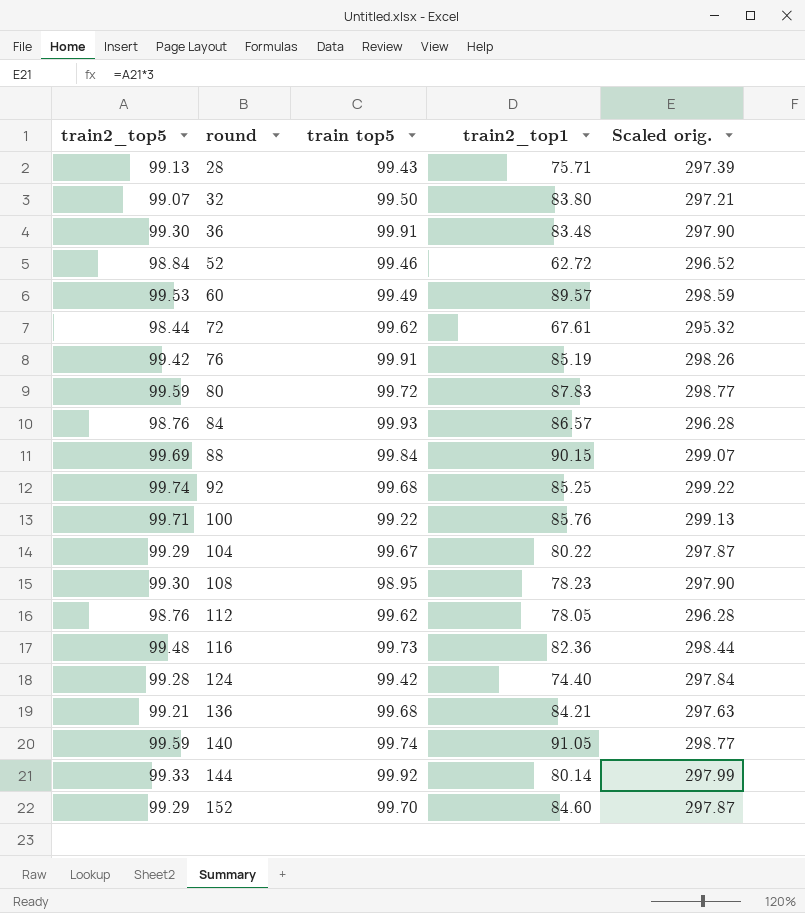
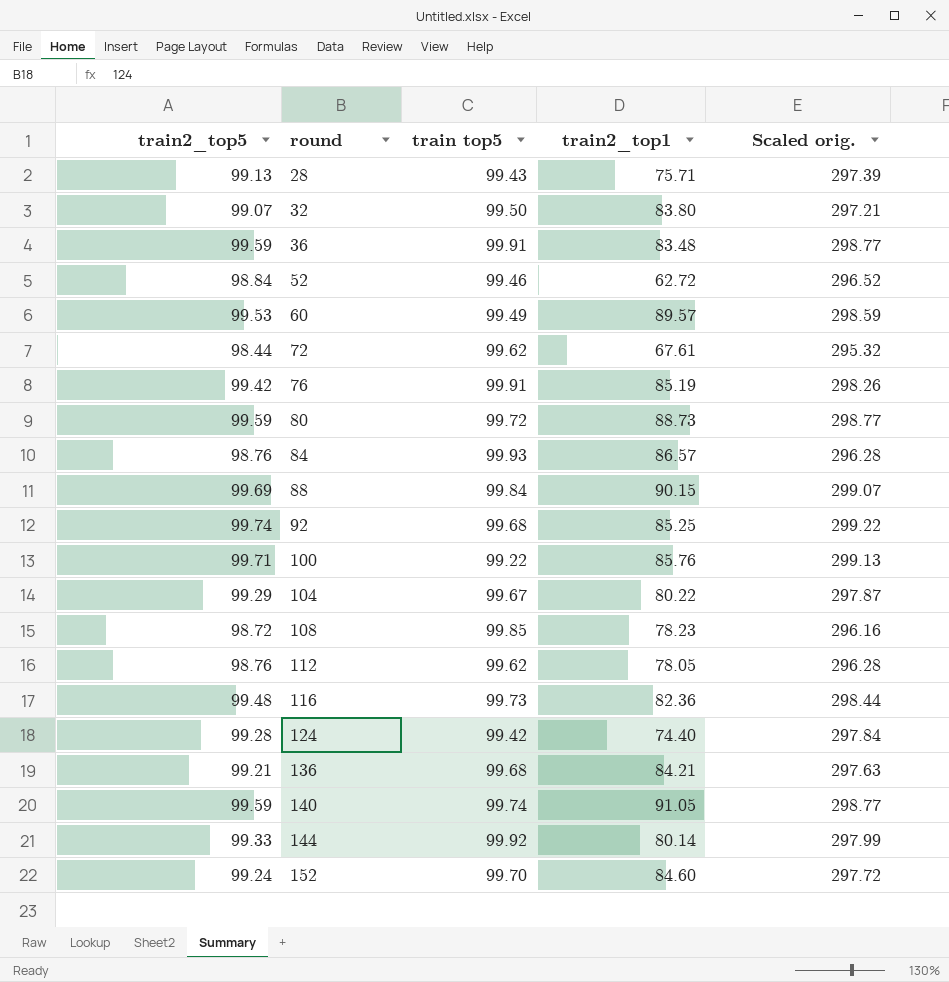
36 | train2_top5: 99.30 -> 99.59
36 | Scaled orig.: 297.90 -> 298.77
80 | train2_top1: 87.83 -> 88.73
108 | train2_top5: 99.30 -> 98.72
108 | train top5: 98.95 -> 99.85
108 | Scaled orig.: 297.90 -> 296.16
152 | train2_top5: 99.29 -> 99.24
152 | Scaled orig.: 297.87 -> 297.72

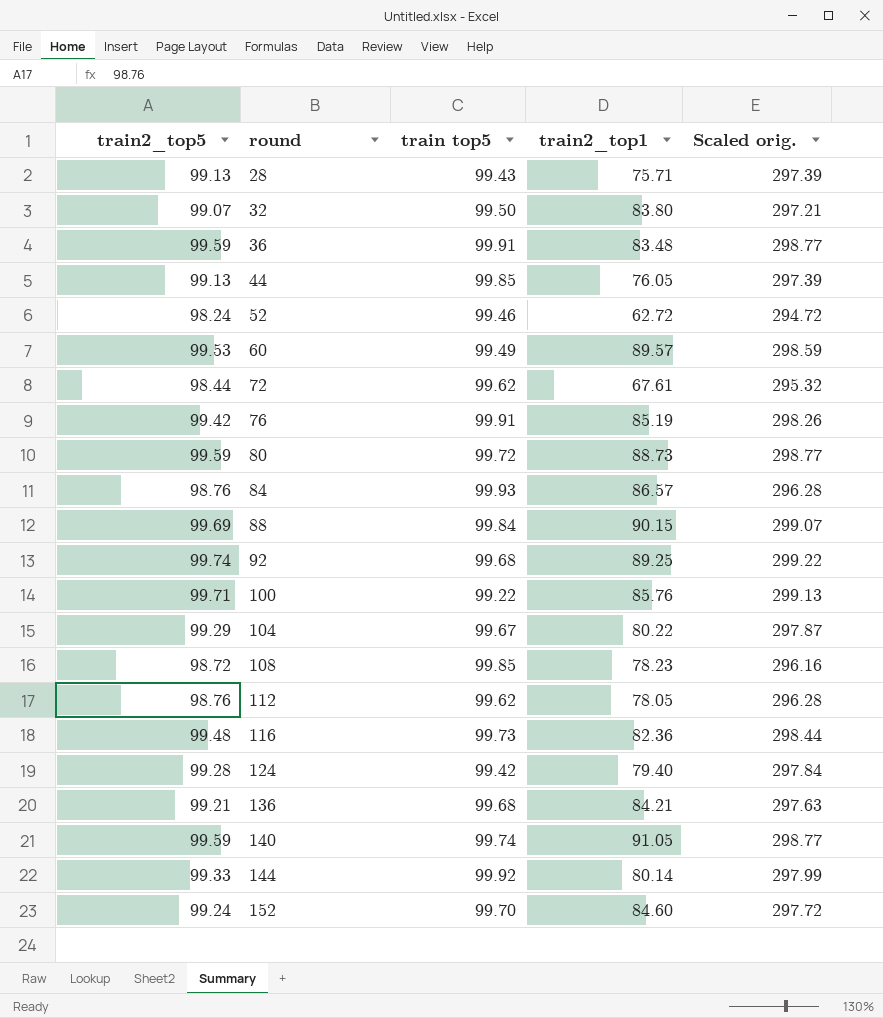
row 44: none -> 99.13 | 99.85 | 76.05 | 297.39
52 | train2_top5: 98.84 -> 98.24
52 | Scaled orig.: 296.52 -> 294.72
92 | train2_top1: 85.25 -> 89.25
124 | train2_top1: 74.40 -> 79.40

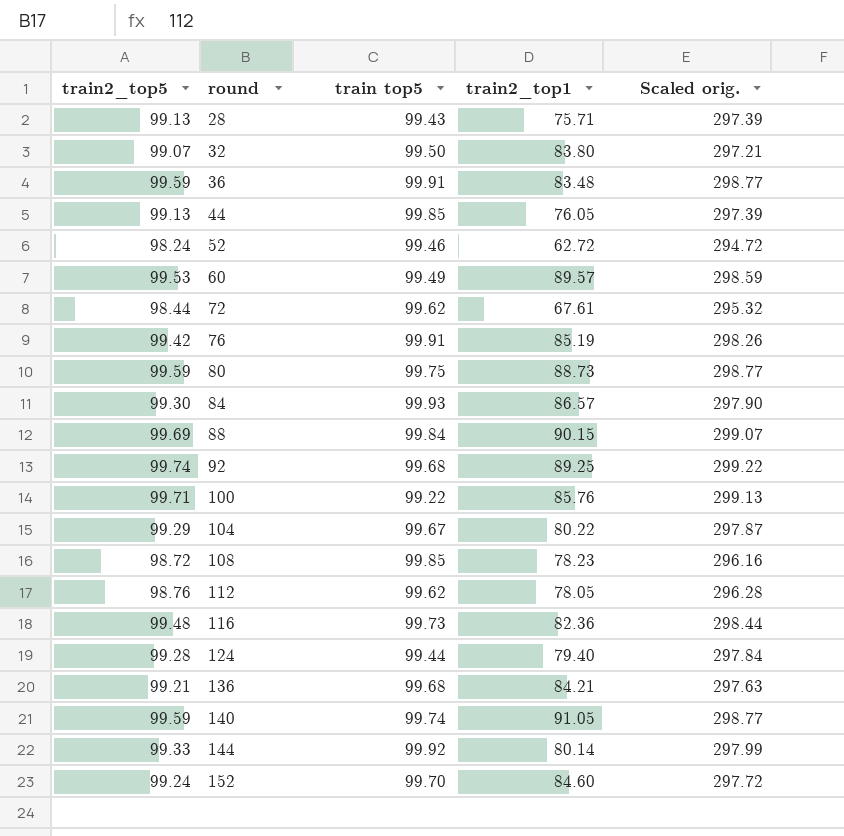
80 | train top5: 99.72 -> 99.75
84 | train2_top5: 98.76 -> 99.30
84 | Scaled orig.: 296.28 -> 297.90
124 | train top5: 99.42 -> 99.44

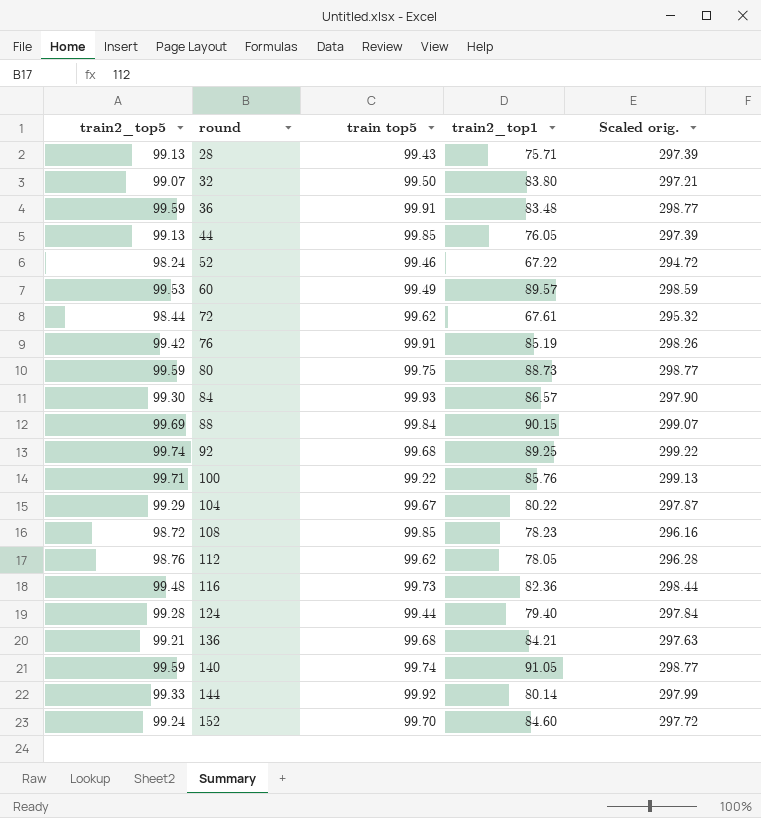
52 | train2_top1: 62.72 -> 67.22

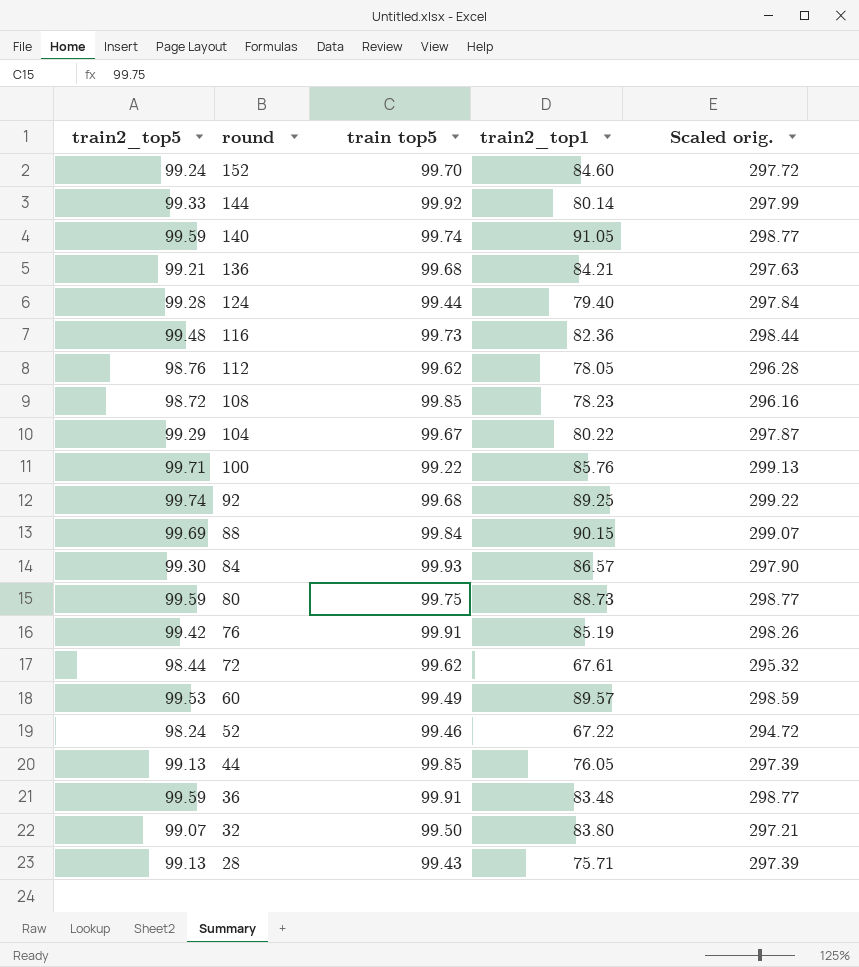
row order: round ascending -> round descending

